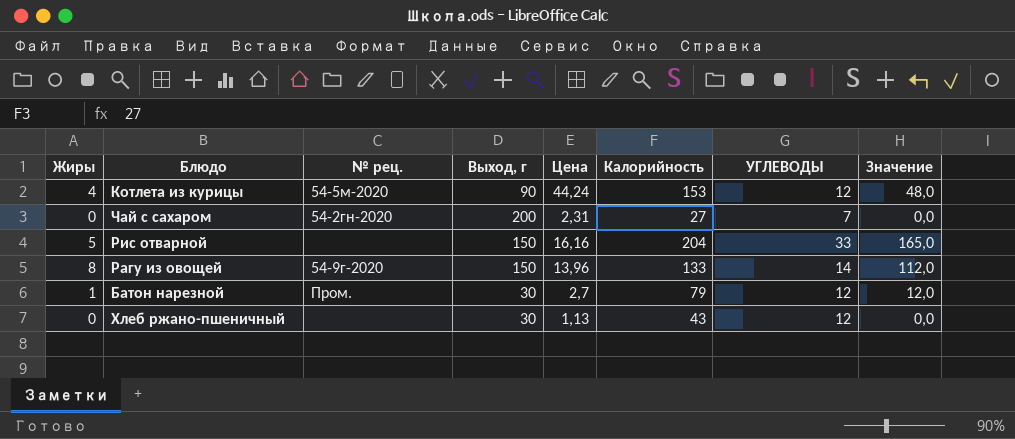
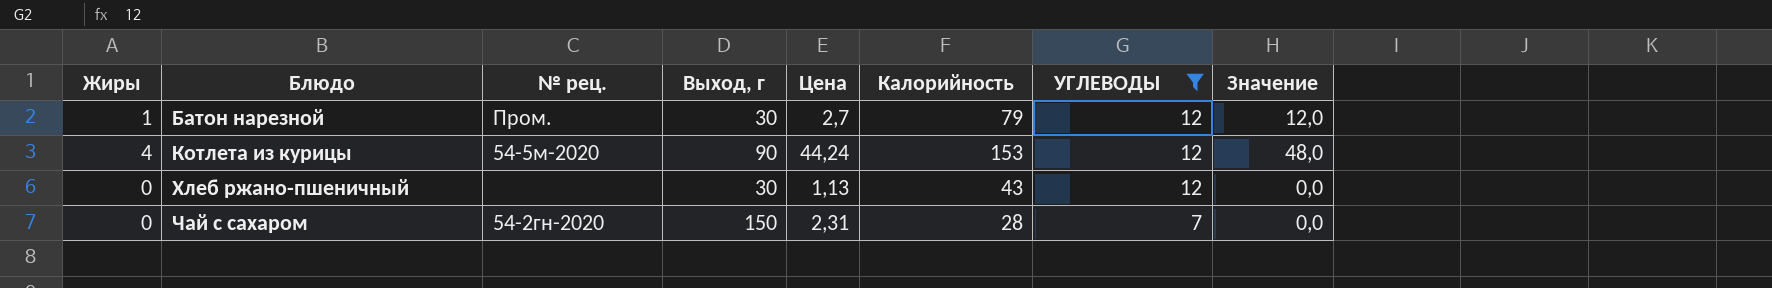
filter: none -> УГЛЕВОДЫ <= 12
row order: none -> Блюдо ascending
Чай с сахаром | Выход, г: 200 -> 150
Чай с сахаром | Калорийность: 27 -> 28

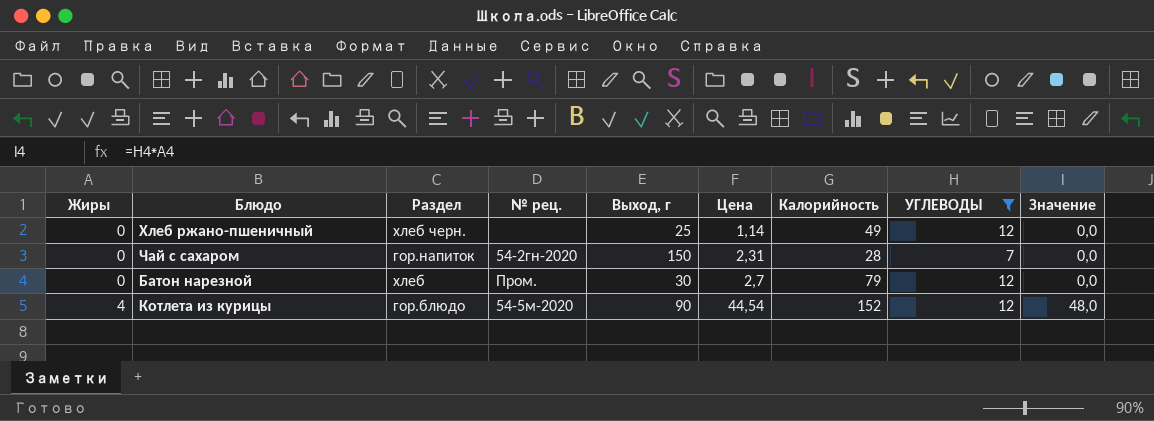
row order: Блюдо ascending -> Жиры ascending
column Раздел | position: none -> 3
Хлеб ржано-пшеничный | Выход, г: 30 -> 25
Хлеб ржано-пшеничный | Цена: 1,13 -> 1,14
Хлеб ржано-пшеничный | Калорийность: 43 -> 49
Батон нарезной | Жиры: 1 -> 0
Батон нарезной | Значение: 12,0 -> 0,0
Котлета из курицы | Цена: 44,24 -> 44,54
Котлета из курицы | Калорийность: 153 -> 152

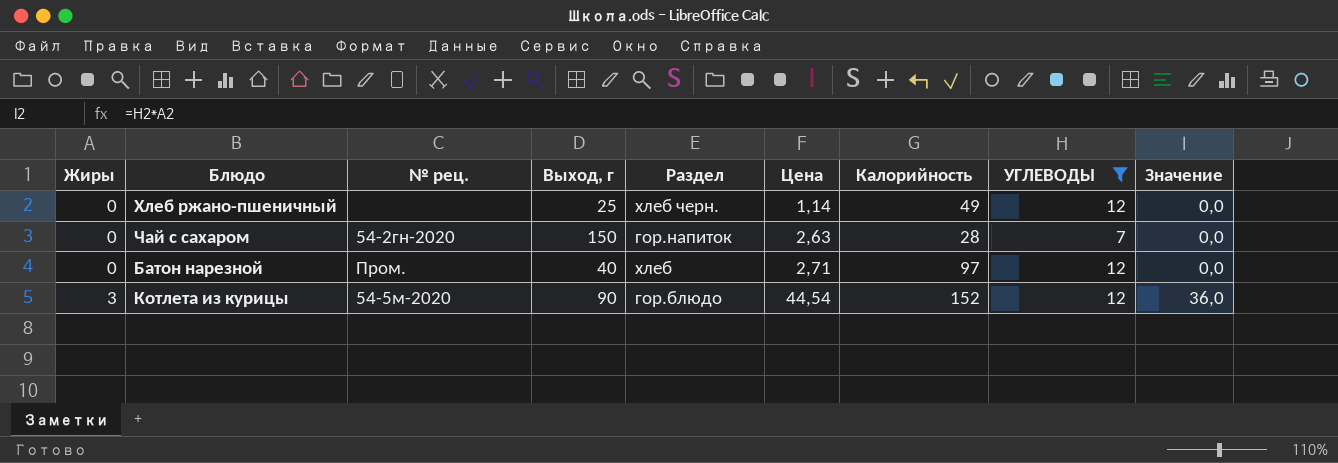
column Раздел | position: 3 -> 5
Чай с сахаром | Цена: 2,31 -> 2,63
Батон нарезной | Выход, г: 30 -> 40
Батон нарезной | Цена: 2,7 -> 2,71
Батон нарезной | Калорийность: 79 -> 97
Котлета из курицы | Жиры: 4 -> 3
Котлета из курицы | Значение: 48,0 -> 36,0

